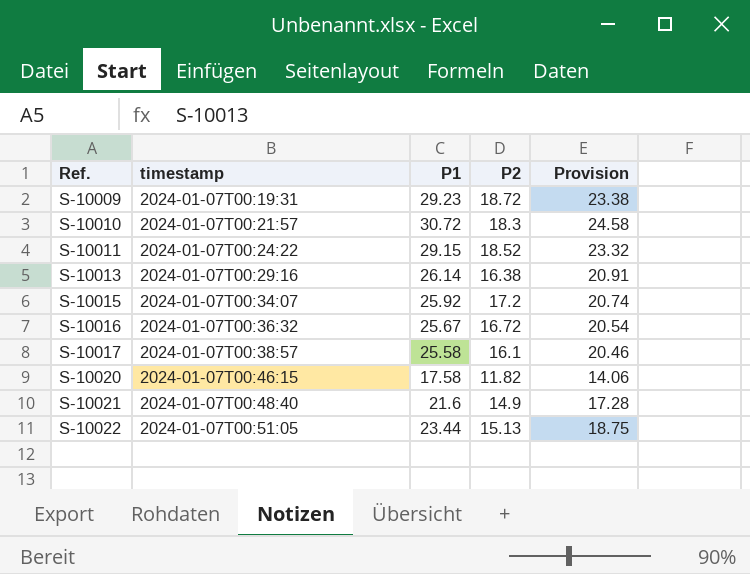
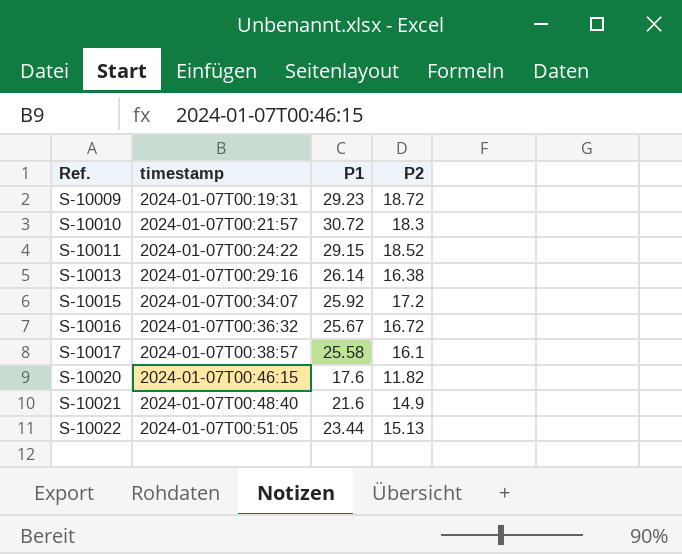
column Provision | formula: [P1] * 0.8 -> none
S-10020 | P1: 17.58 -> 17.6

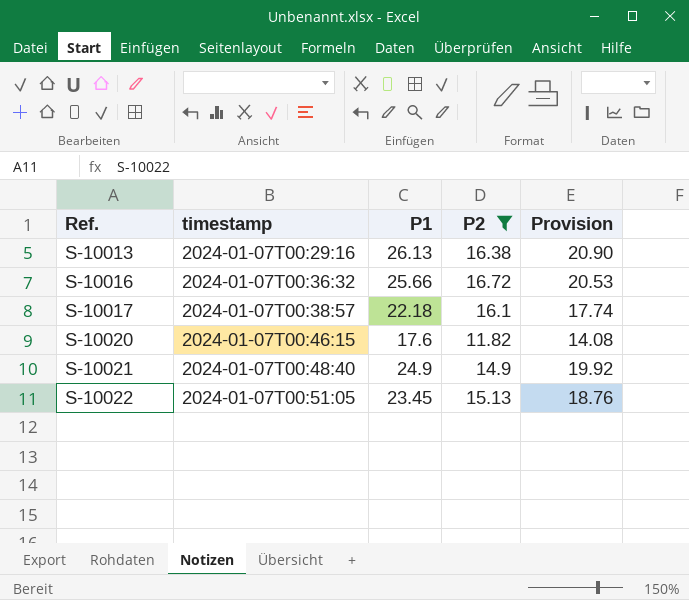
filter: none -> P2 <= 16.72
column Provision | formula: none -> [P1] * 0.8
S-10013 | P1: 26.14 -> 26.13
S-10016 | P1: 25.67 -> 25.66
S-10017 | P1: 25.58 -> 22.18
S-10021 | P1: 21.6 -> 24.9
S-10022 | P1: 23.44 -> 23.45

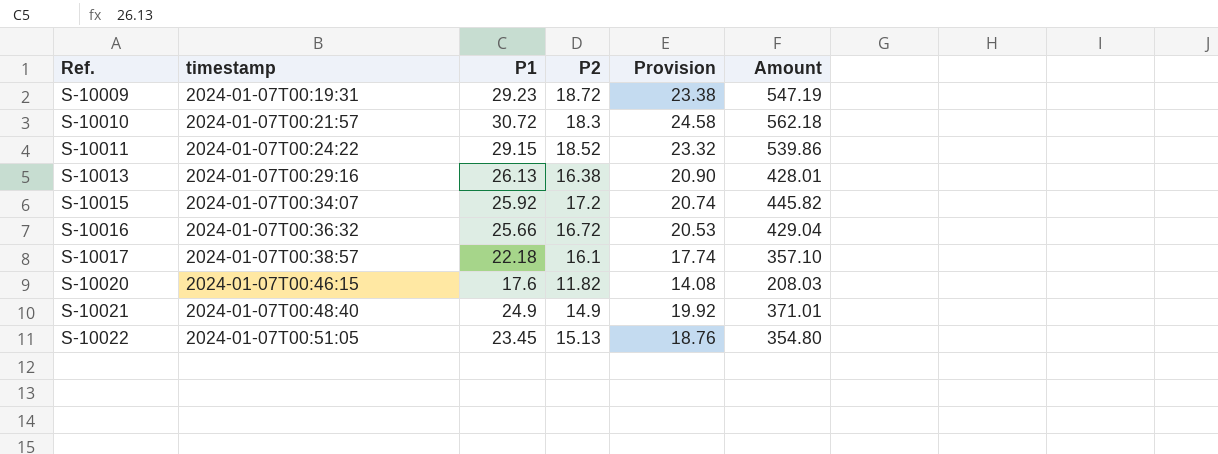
filter: P2 <= 16.72 -> none
column Amount | formula: none -> [P1] * [P2]

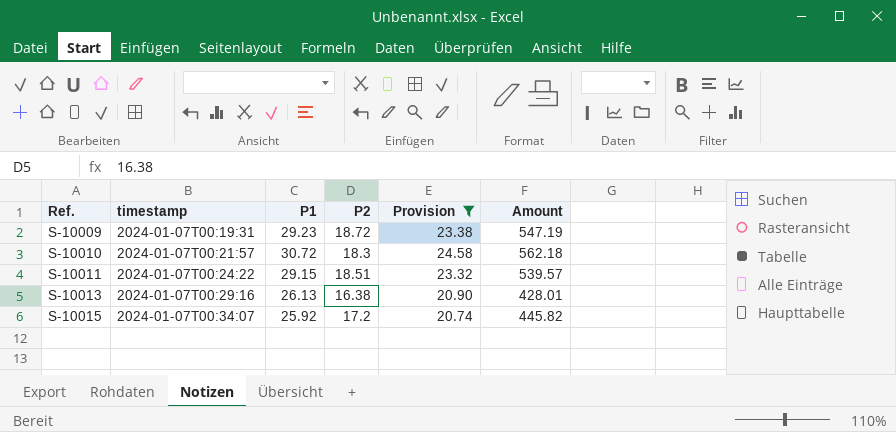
filter: none -> Provision >= 20.74
S-10011 | P2: 18.52 -> 18.51
S-10011 | Amount: 539.86 -> 539.57

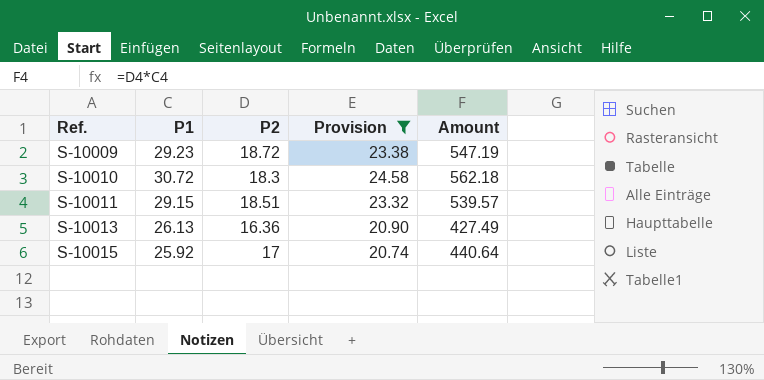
column timestamp | position: 2 -> none
S-10013 | P2: 16.38 -> 16.36
S-10013 | Amount: 428.01 -> 427.49
S-10015 | P2: 17.2 -> 17
S-10015 | Amount: 445.82 -> 440.64

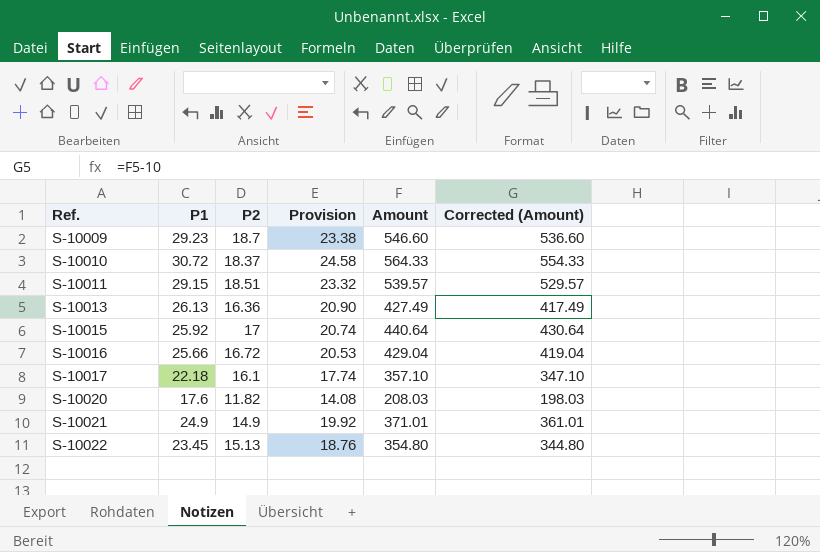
filter: Provision >= 20.74 -> none
column Corrected (Amount) | formula: none -> [Amount] - 10
S-10009 | P2: 18.72 -> 18.7
S-10009 | Amount: 547.19 -> 546.60
S-10010 | P2: 18.3 -> 18.37
S-10010 | Amount: 562.18 -> 564.33

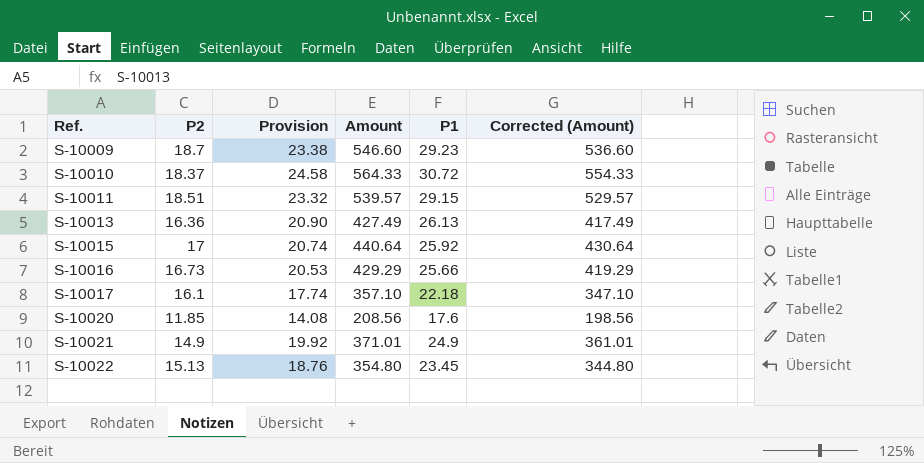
column P1 | position: 2 -> 5
S-10016 | P2: 16.72 -> 16.73
S-10016 | Amount: 429.04 -> 429.29
S-10016 | Corrected (Amount): 419.04 -> 419.29
S-10020 | P2: 11.82 -> 11.85
S-10020 | Amount: 208.03 -> 208.56
S-10020 | Corrected (Amount): 198.03 -> 198.56

